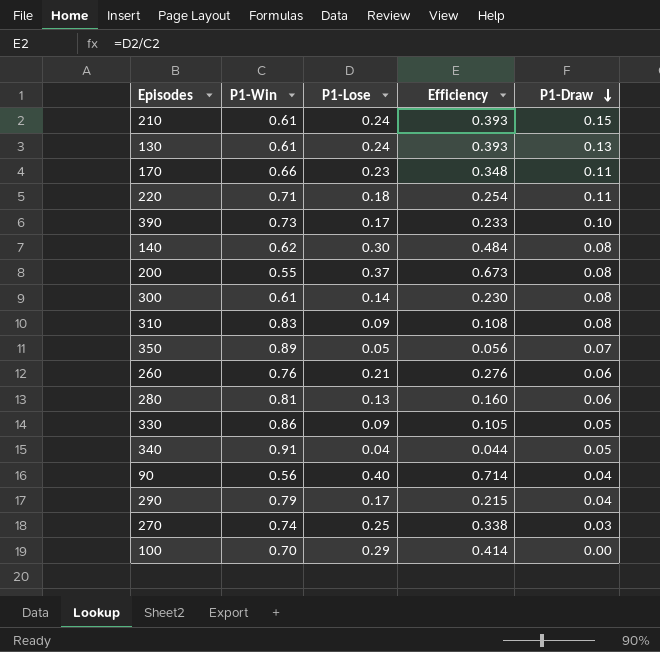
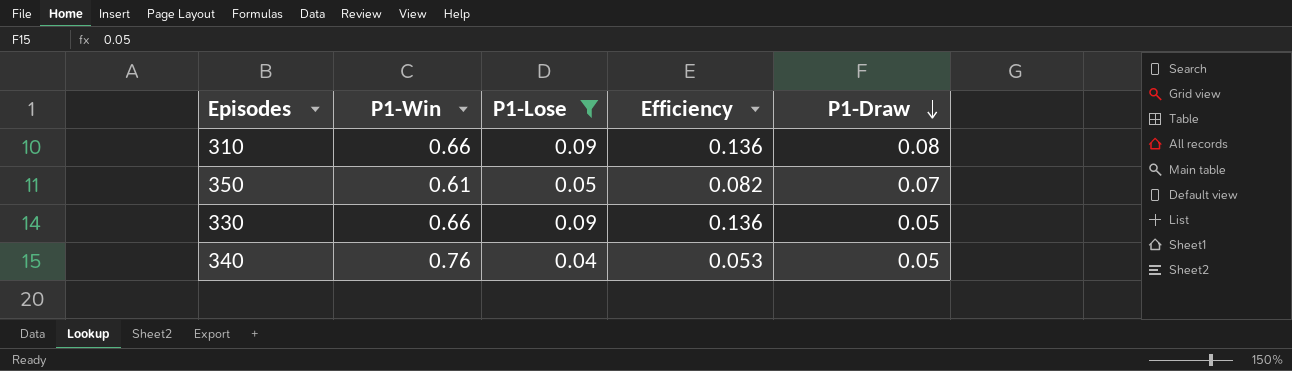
filter: none -> P1-Lose <= 0.09
310 | P1-Win: 0.83 -> 0.66
310 | Efficiency: 0.108 -> 0.136
350 | P1-Win: 0.89 -> 0.61
350 | Efficiency: 0.056 -> 0.082
330 | P1-Win: 0.86 -> 0.66
330 | Efficiency: 0.105 -> 0.136
340 | P1-Win: 0.91 -> 0.76
340 | Efficiency: 0.044 -> 0.053

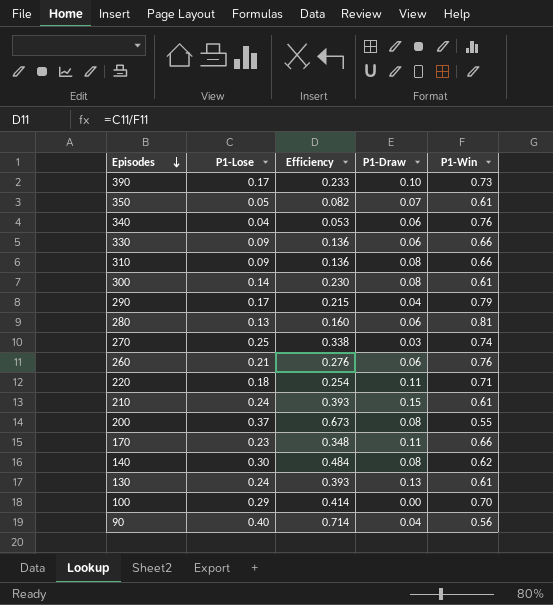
filter: P1-Lose <= 0.09 -> none
row order: P1-Draw descending -> Episodes descending
column P1-Win | position: 2 -> 5
340 | P1-Draw: 0.05 -> 0.06
330 | P1-Draw: 0.05 -> 0.06

